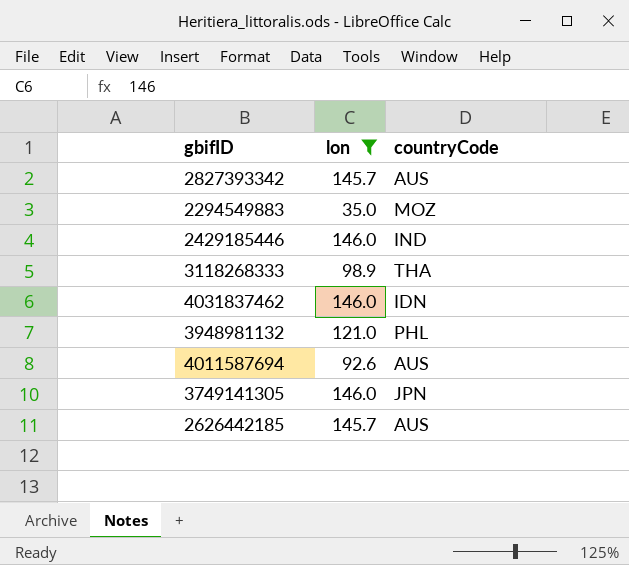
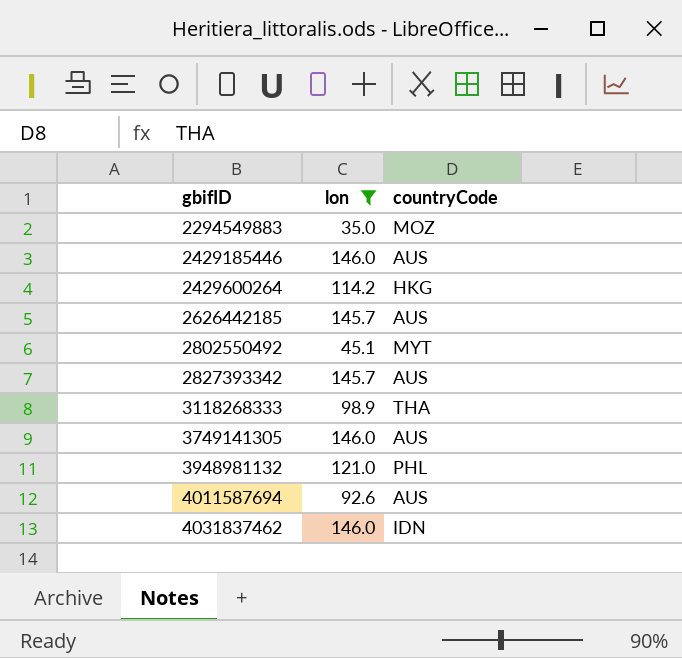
row order: none -> gbifID ascending
2429185446 | countryCode: IND -> AUS
row 2429600264: none -> 114.2 | HKG
row 2802550492: none -> 45.1 | MYT
3749141305 | countryCode: JPN -> AUS

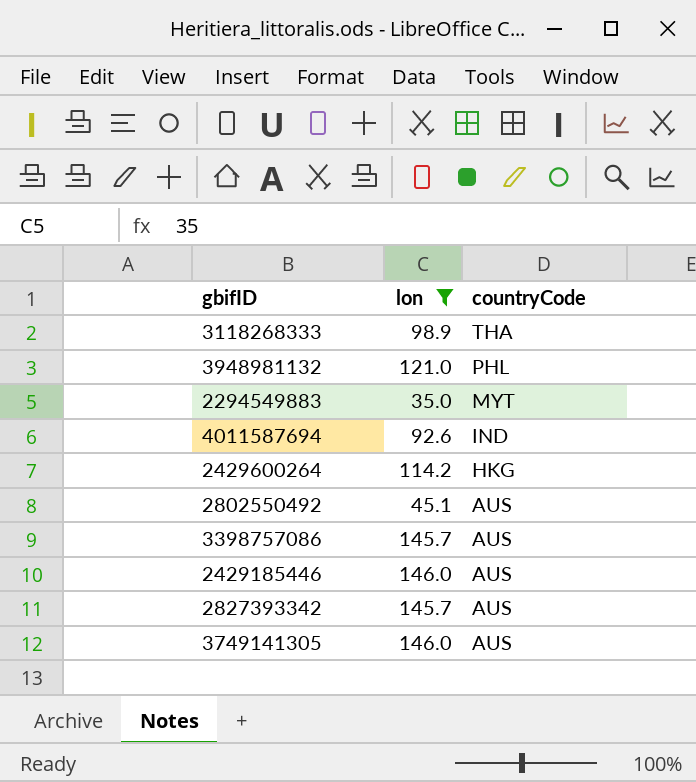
row order: gbifID ascending -> countryCode descending
row 2626442185: 145.7 | AUS -> none
row 4031837462: 146.0 | IDN -> none
2294549883 | countryCode: MOZ -> MYT
4011587694 | countryCode: AUS -> IND
2802550492 | countryCode: MYT -> AUS
row 3398757086: none -> 145.7 | AUS

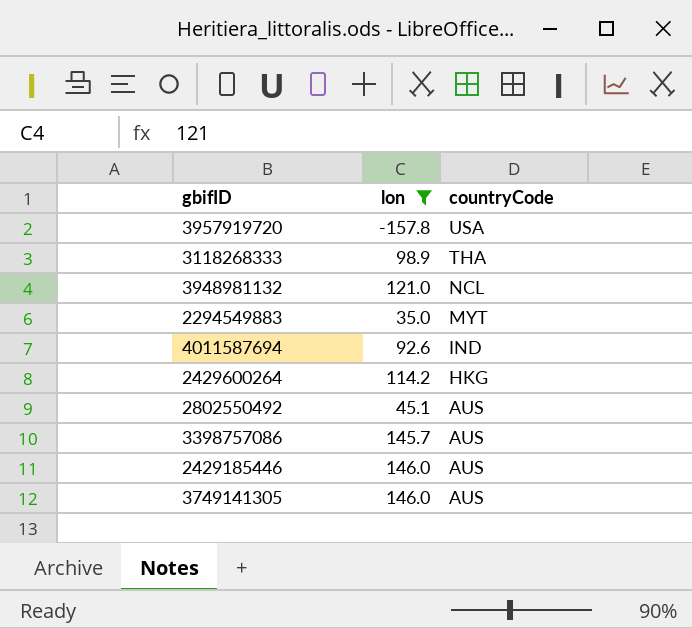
row 2827393342: 145.7 | AUS -> none
row 3957919720: none -> -157.8 | USA
3948981132 | countryCode: PHL -> NCL

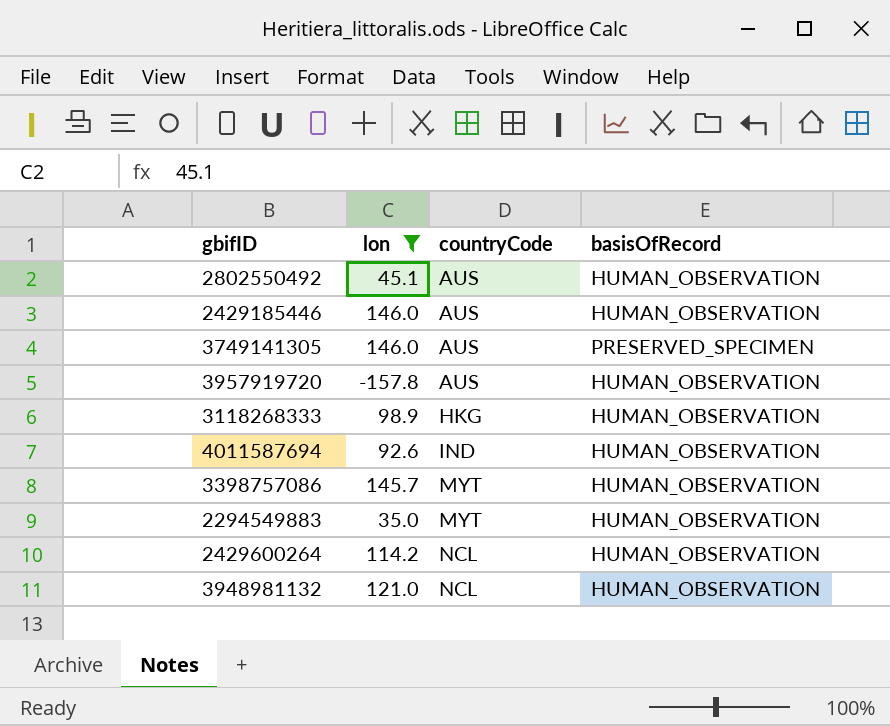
row order: countryCode descending -> countryCode ascending
column basisOfRecord | position: none -> 4
3957919720 | countryCode: USA -> AUS
3118268333 | countryCode: THA -> HKG
3398757086 | countryCode: AUS -> MYT
2429600264 | countryCode: HKG -> NCL

